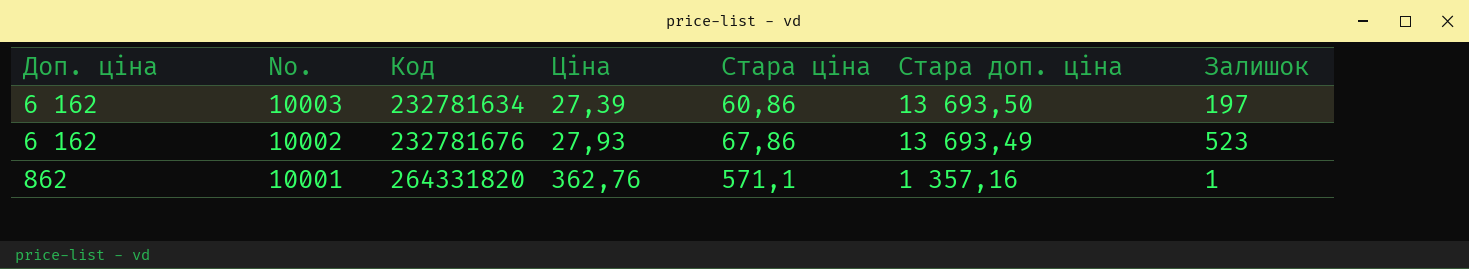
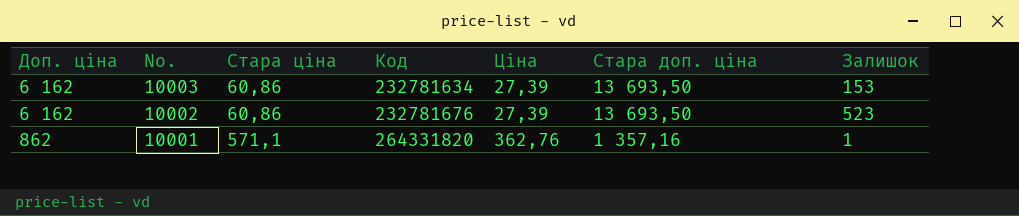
column Стара ціна | position: 5 -> 3
10003 | Залишок: 197 -> 153
10002 | Стара ціна: 67,86 -> 60,86
10002 | Ціна: 27,93 -> 27,39
10002 | Стара доп. ціна: 13 693,49 -> 13 693,50

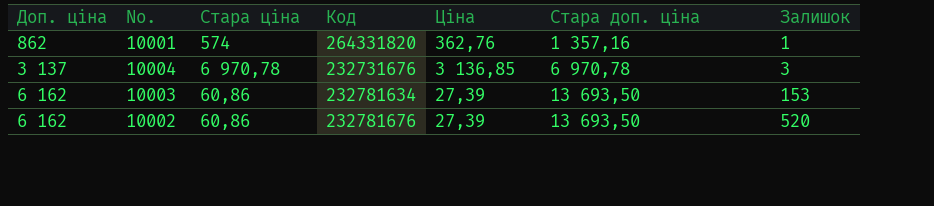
row order: Доп. ціна descending -> Доп. ціна ascending
10001 | Стара ціна: 571,1 -> 574
row 10004: none -> 3 137 | 6 970,78 | 232731676 | 3 136,85 | 6 970,78 | 3
10002 | Залишок: 523 -> 520

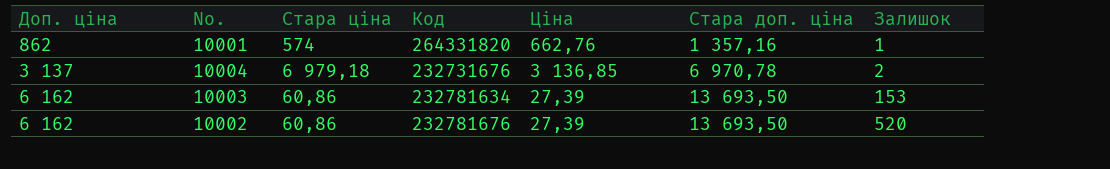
10001 | Ціна: 362,76 -> 662,76
10004 | Стара ціна: 6 970,78 -> 6 979,18
10004 | Залишок: 3 -> 2

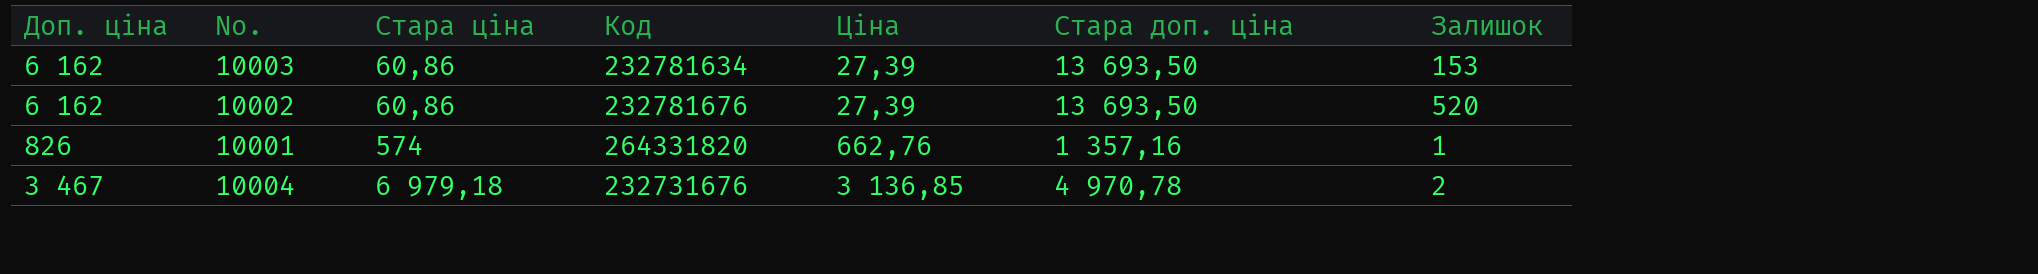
row order: Доп. ціна ascending -> Стара ціна ascending
10001 | Доп. ціна: 862 -> 826
10004 | Доп. ціна: 3 137 -> 3 467
10004 | Стара доп. ціна: 6 970,78 -> 4 970,78

